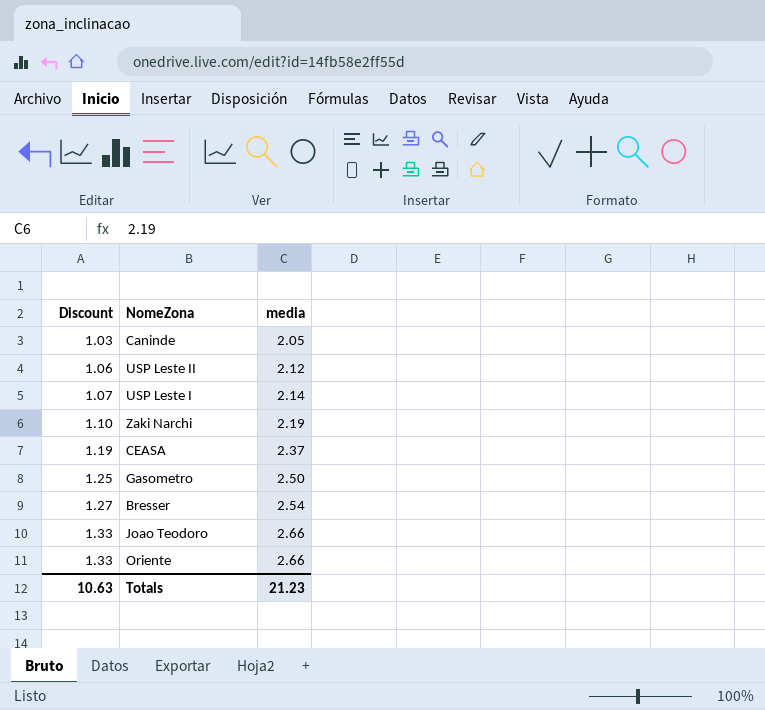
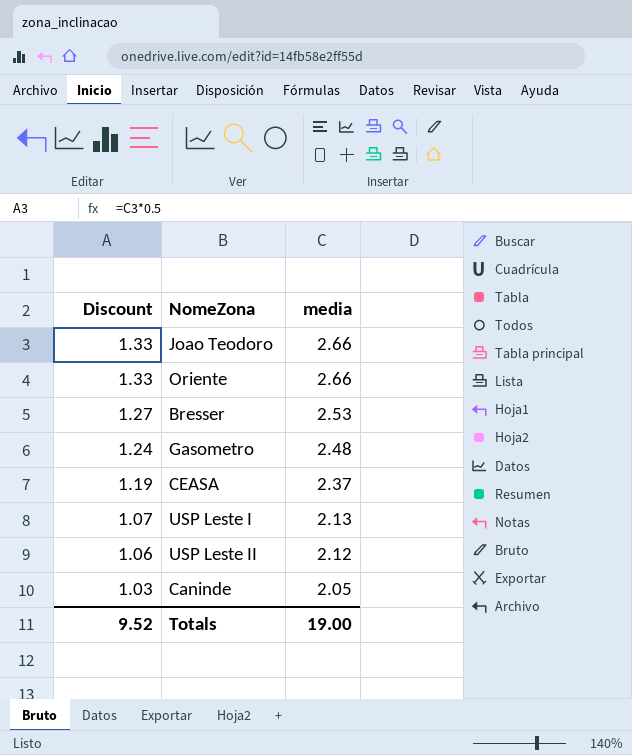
row order: Discount ascending -> Discount descending
row Zaki Narchi: 1.10 | 2.19 -> none
Bresser | media: 2.54 -> 2.53
Gasometro | Discount: 1.25 -> 1.24
Gasometro | media: 2.50 -> 2.48
USP Leste I | media: 2.14 -> 2.13
Totals | Discount: 10.63 -> 9.52
Totals | media: 21.23 -> 19.00

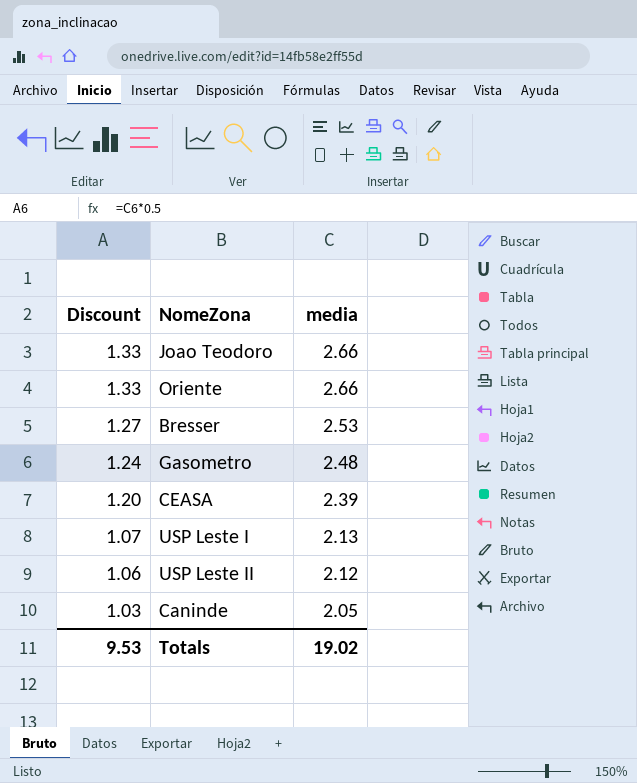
CEASA | Discount: 1.19 -> 1.20
CEASA | media: 2.37 -> 2.39
Totals | Discount: 9.52 -> 9.53
Totals | media: 19.00 -> 19.02

